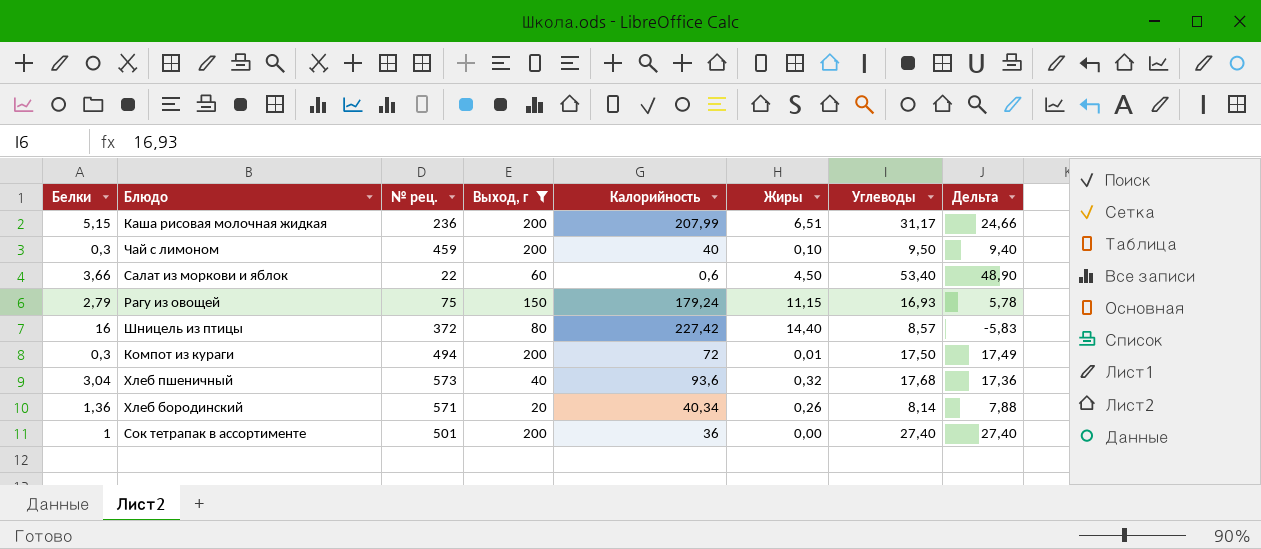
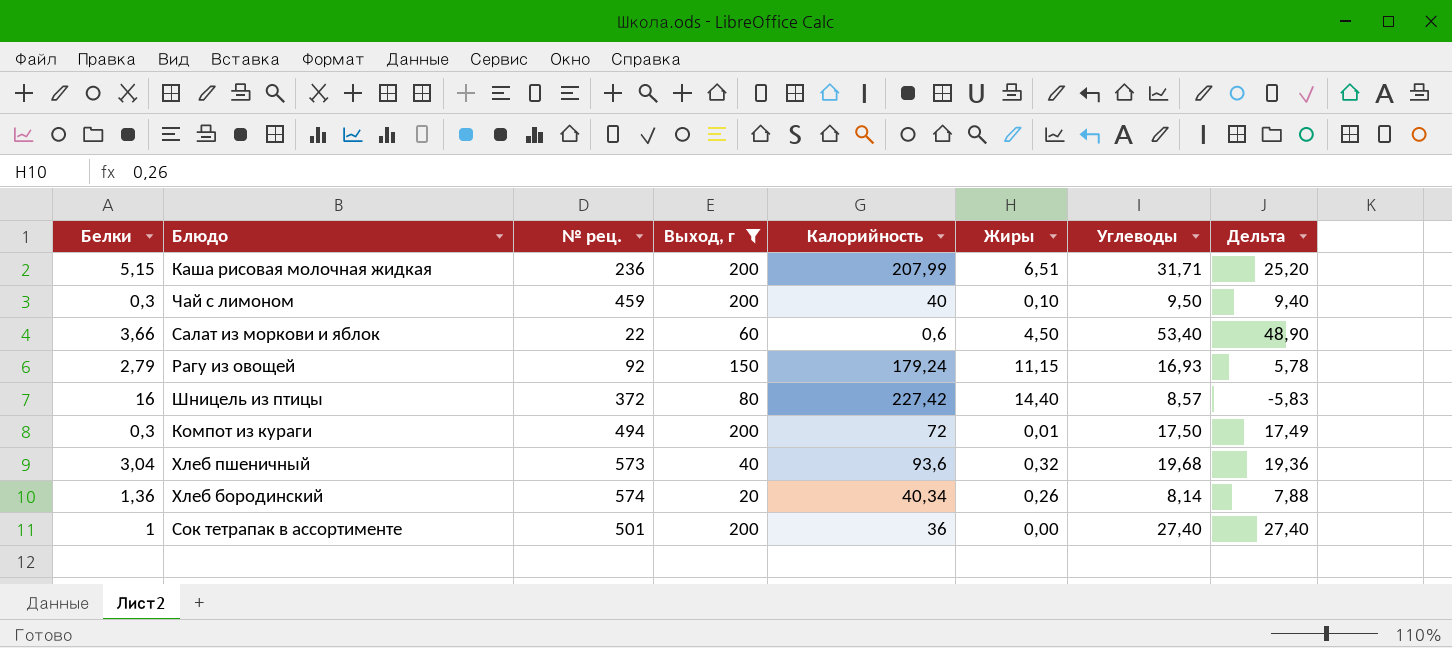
Каша рисовая молочная жидкая | Углеводы: 31,17 -> 31,71
Каша рисовая молочная жидкая | Дельта: 24,66 -> 25,20
Рагу из овощей | № рец.: 75 -> 92
Хлеб пшеничный | Углеводы: 17,68 -> 19,68
Хлеб пшеничный | Дельта: 17,36 -> 19,36
Хлеб бородинский | № рец.: 571 -> 574

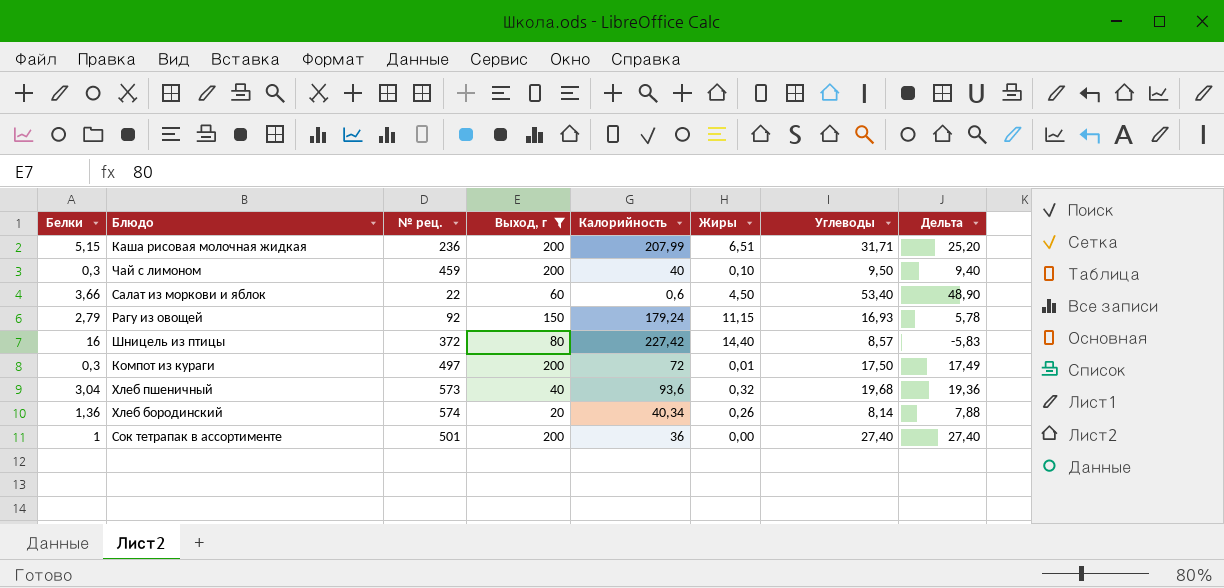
Компот из кураги | № рец.: 494 -> 497

